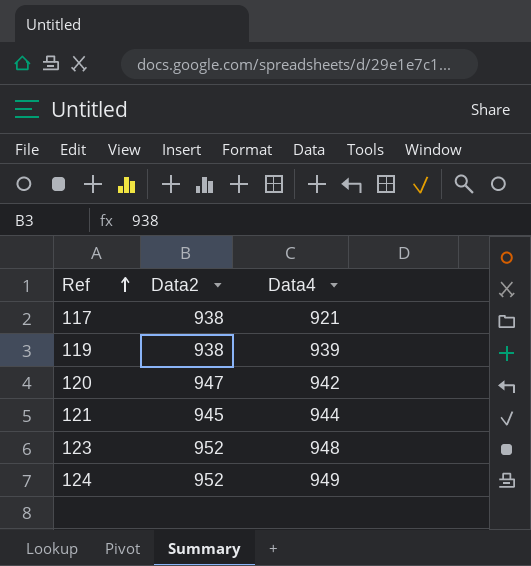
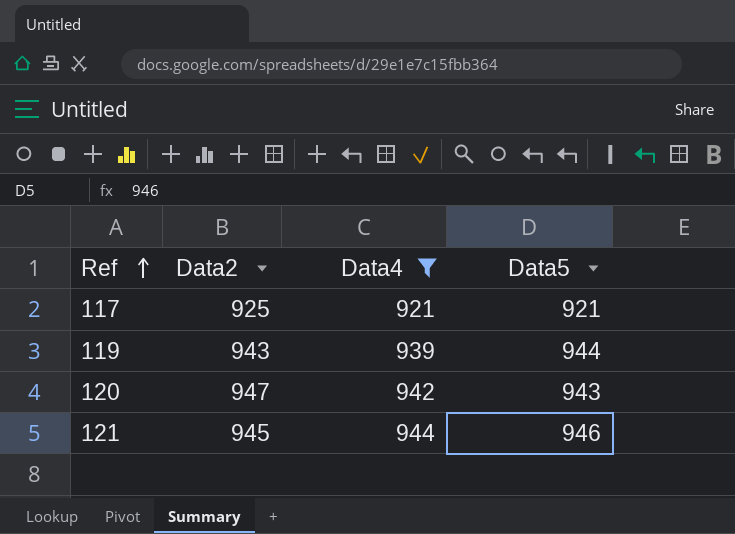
filter: none -> Data4 <= 944
column Data5 | position: none -> 4
117 | Data2: 938 -> 925
119 | Data2: 938 -> 943

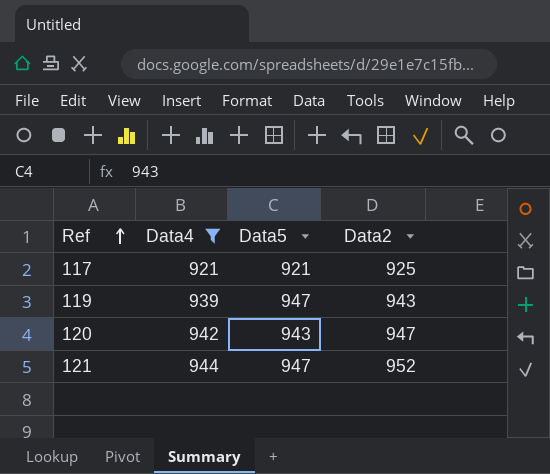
column Data2 | position: 2 -> 4
119 | Data5: 944 -> 947
121 | Data5: 946 -> 947
121 | Data2: 945 -> 952

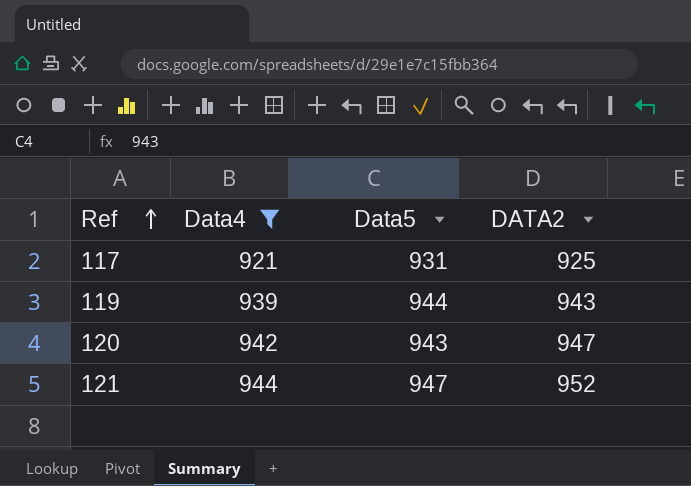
column name: Data2 -> DATA2
117 | Data5: 921 -> 931
119 | Data5: 947 -> 944

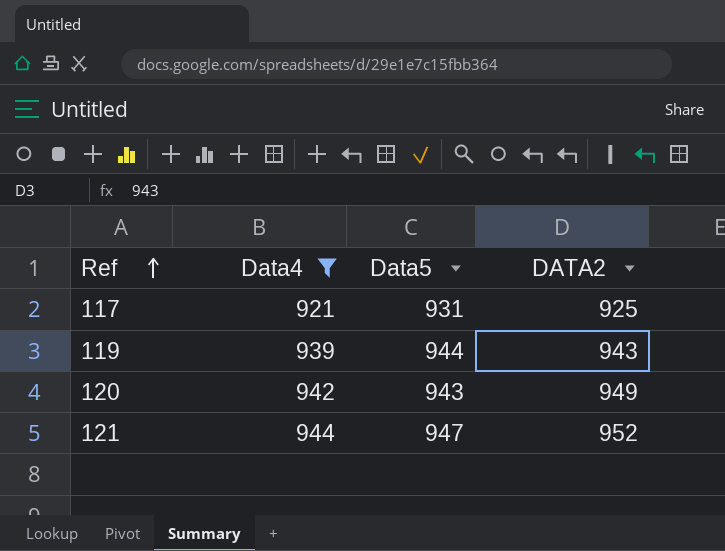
120 | DATA2: 947 -> 949

